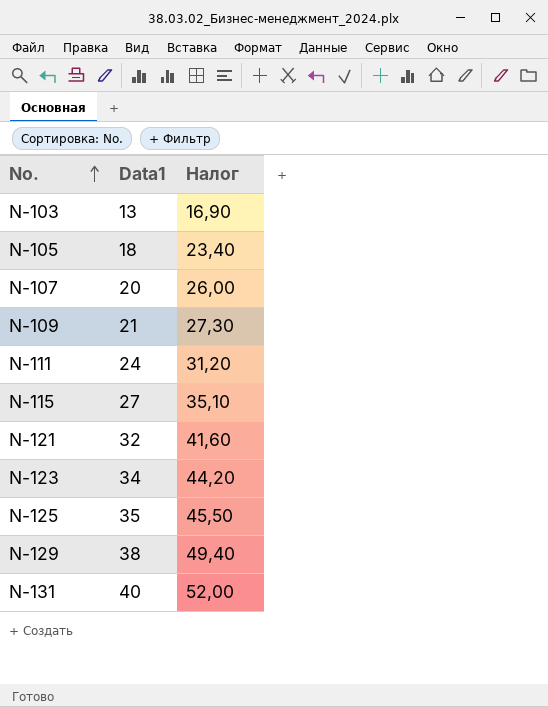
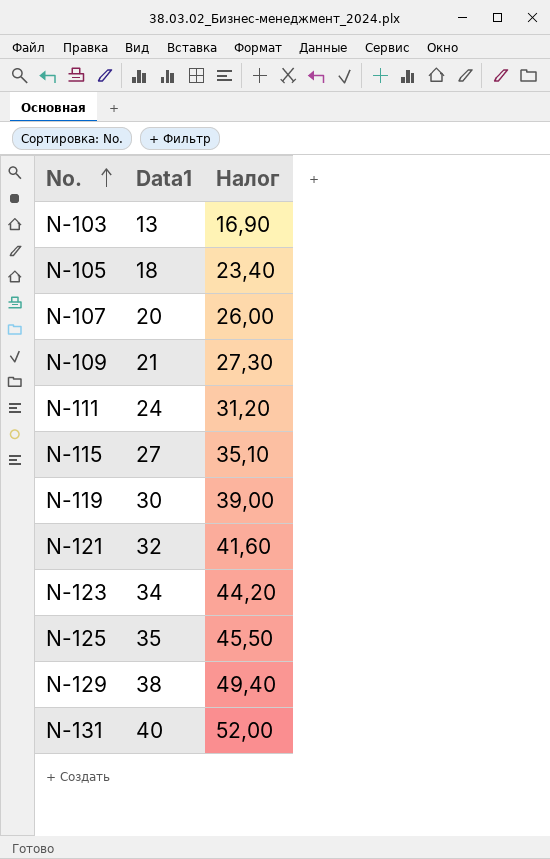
row N-119: none -> 30 | 39,00

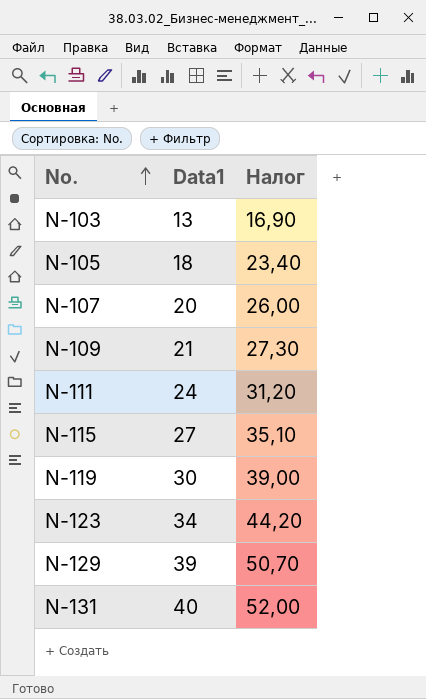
row N-121: 32 | 41,60 -> none
row N-125: 35 | 45,50 -> none
N-129 | Data1: 38 -> 39
N-129 | Налог: 49,40 -> 50,70

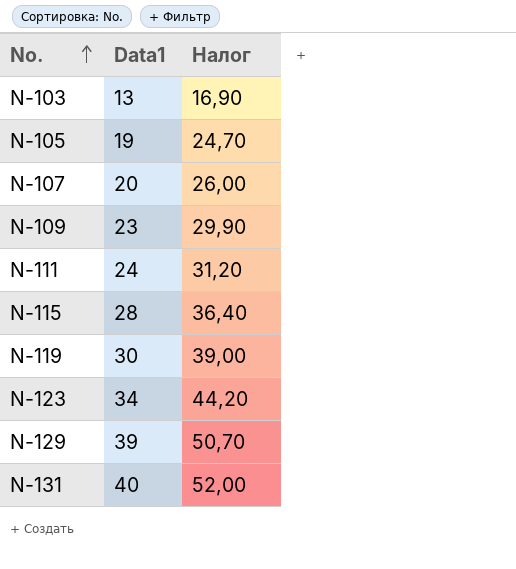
N-105 | Data1: 18 -> 19
N-105 | Налог: 23,40 -> 24,70
N-109 | Data1: 21 -> 23
N-109 | Налог: 27,30 -> 29,90
N-115 | Data1: 27 -> 28
N-115 | Налог: 35,10 -> 36,40

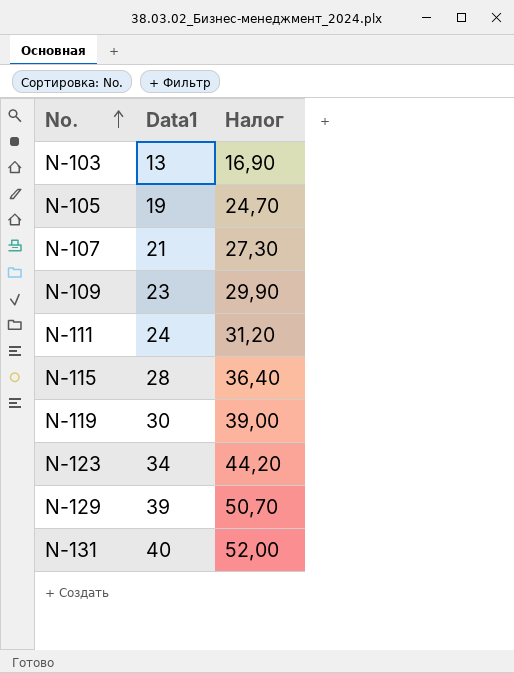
N-107 | Data1: 20 -> 21
N-107 | Налог: 26,00 -> 27,30

